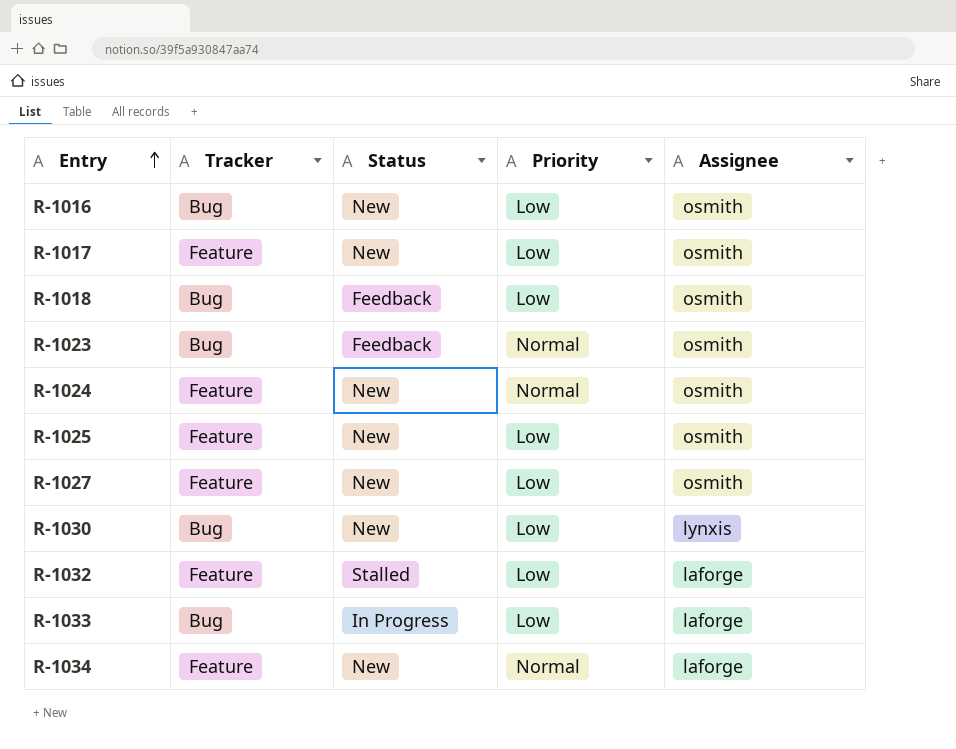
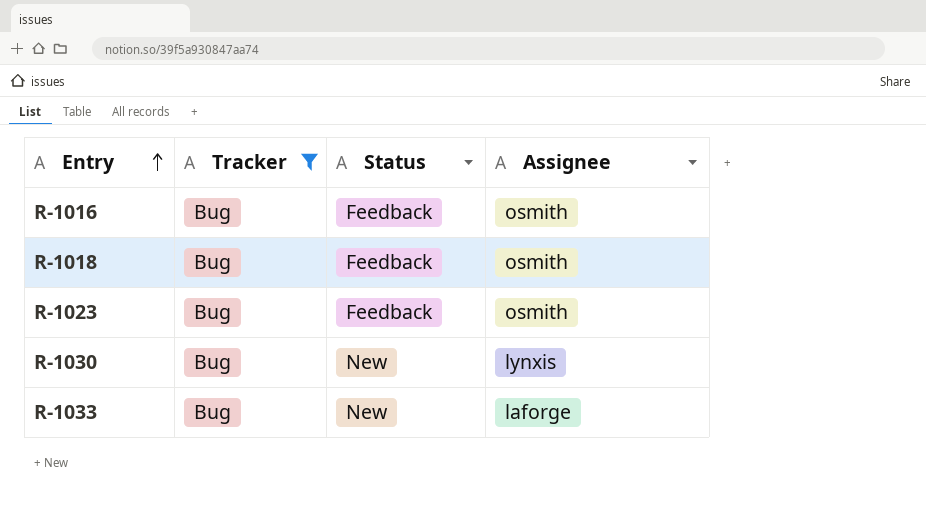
filter: none -> Tracker = Bug
column Priority | position: 4 -> none
R-1016 | Status: New -> Feedback
R-1033 | Status: In Progress -> New

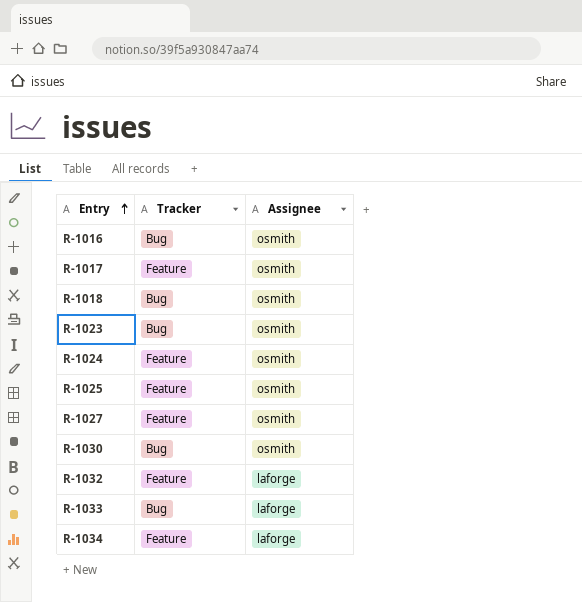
filter: Tracker = Bug -> none
column Status | position: 3 -> none
R-1030 | Assignee: lynxis -> osmith

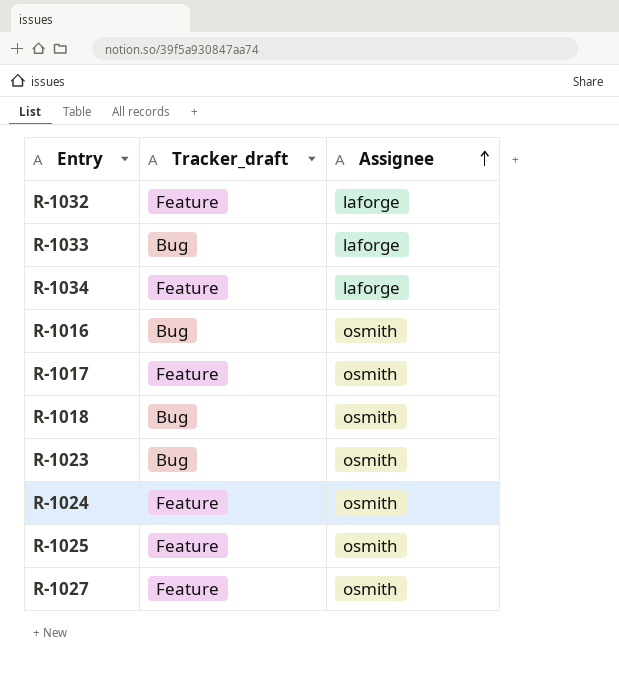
row order: Entry ascending -> Assignee ascending
column name: Tracker -> Tracker_draft
row R-1030: Bug | osmith -> none

